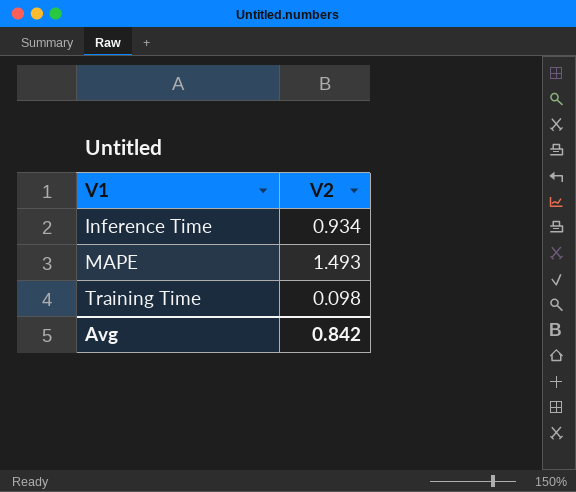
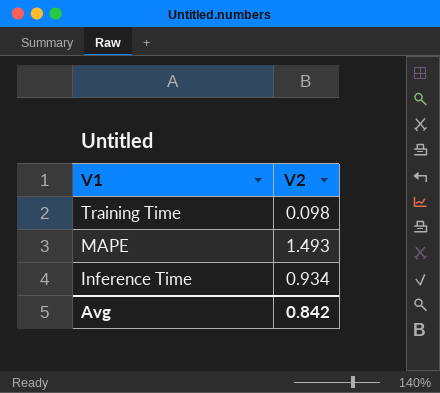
row order: V1 ascending -> V1 descending

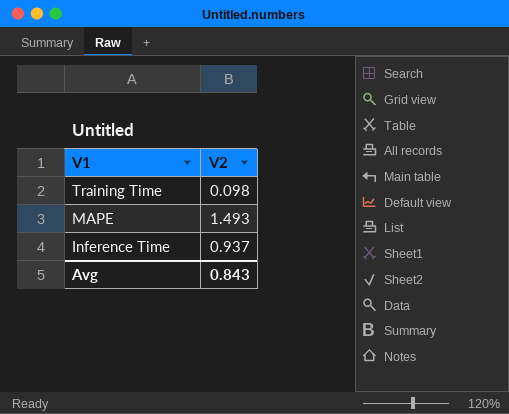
Inference Time | V2: 0.934 -> 0.937
Avg | V2: 0.842 -> 0.843

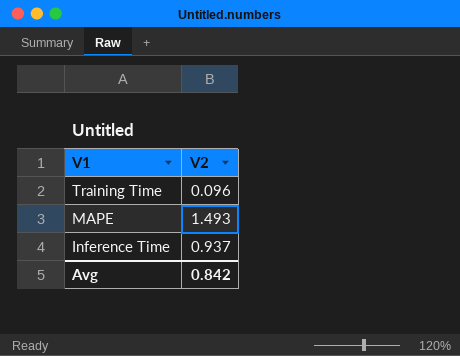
Training Time | V2: 0.098 -> 0.096
Avg | V2: 0.843 -> 0.842

